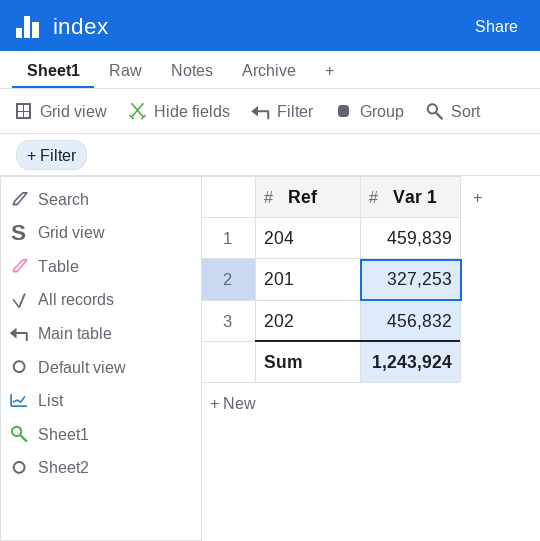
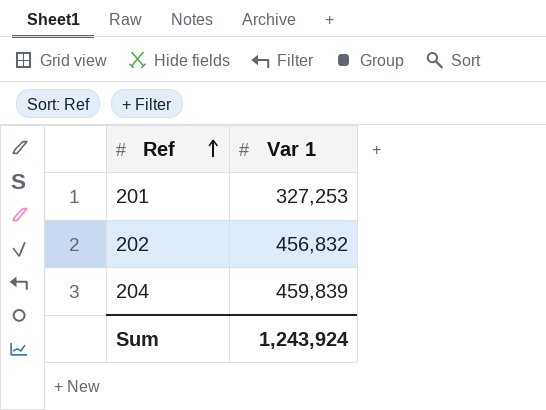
row order: none -> Ref ascending

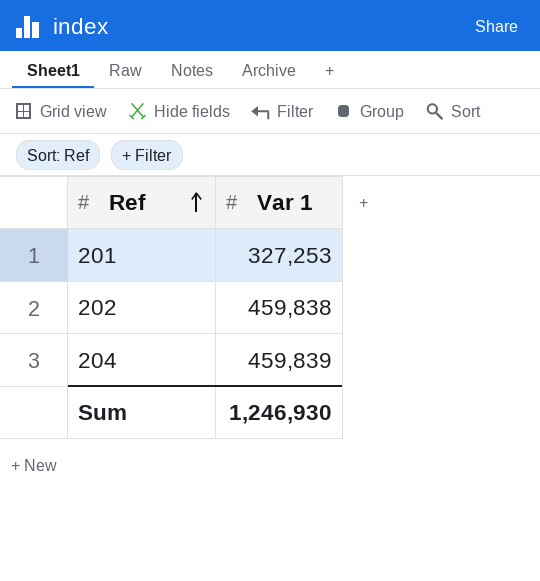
202 | Var 1: 456,832 -> 459,838
Sum | Var 1: 1,243,924 -> 1,246,930

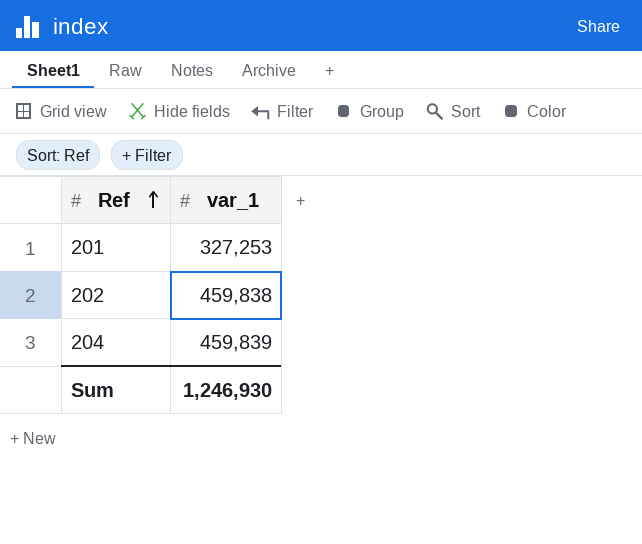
column name: Var 1 -> var_1

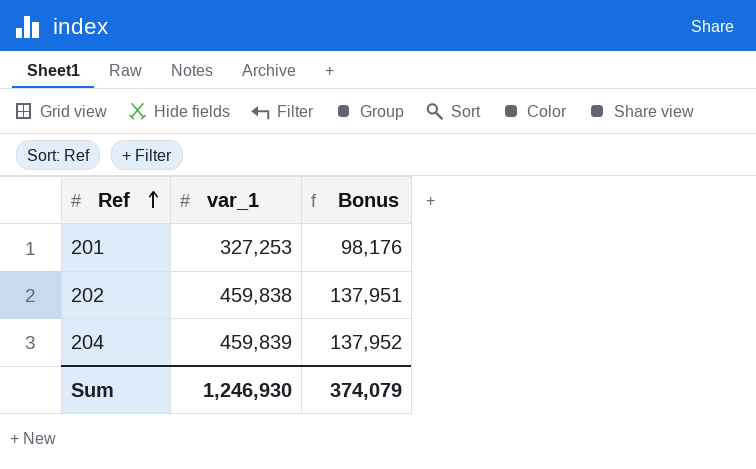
column Bonus | formula: none -> [var_1] * 0.3

